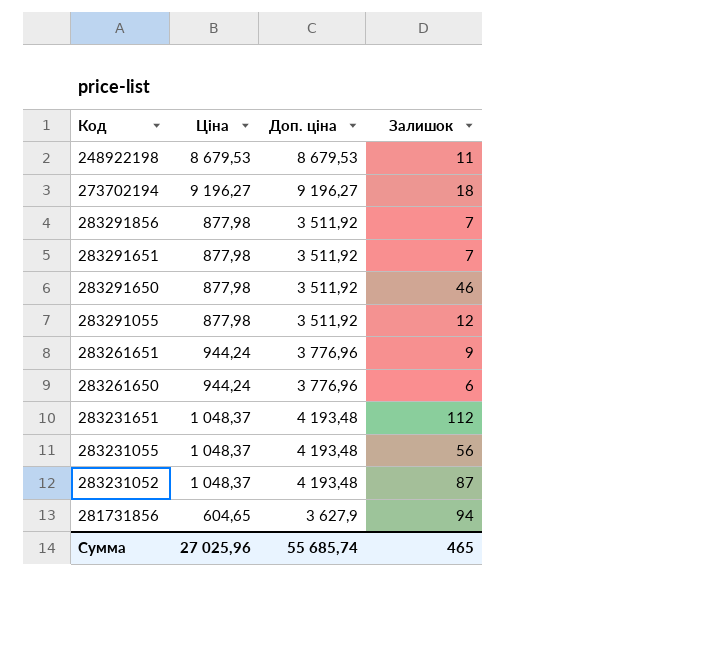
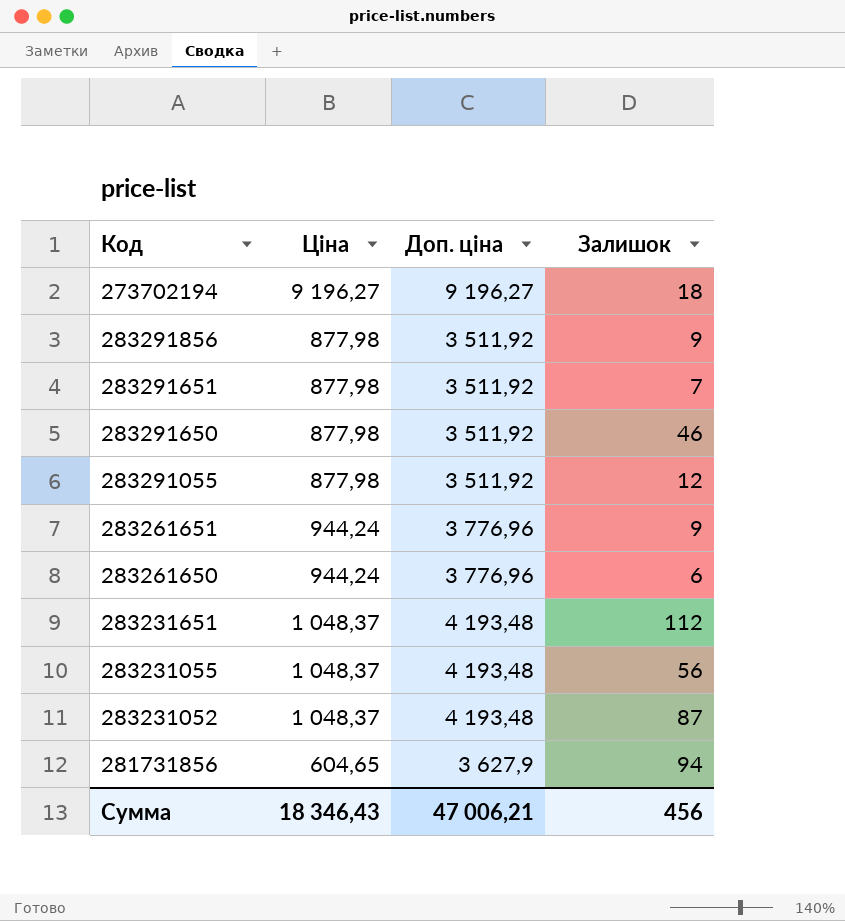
row 248922198: 8 679,53 | 8 679,53 | 11 -> none
283291856 | Залишок: 7 -> 9
Сумма | Ціна: 27 025,96 -> 18 346,43
Сумма | Доп. ціна: 55 685,74 -> 47 006,21
Сумма | Залишок: 465 -> 456

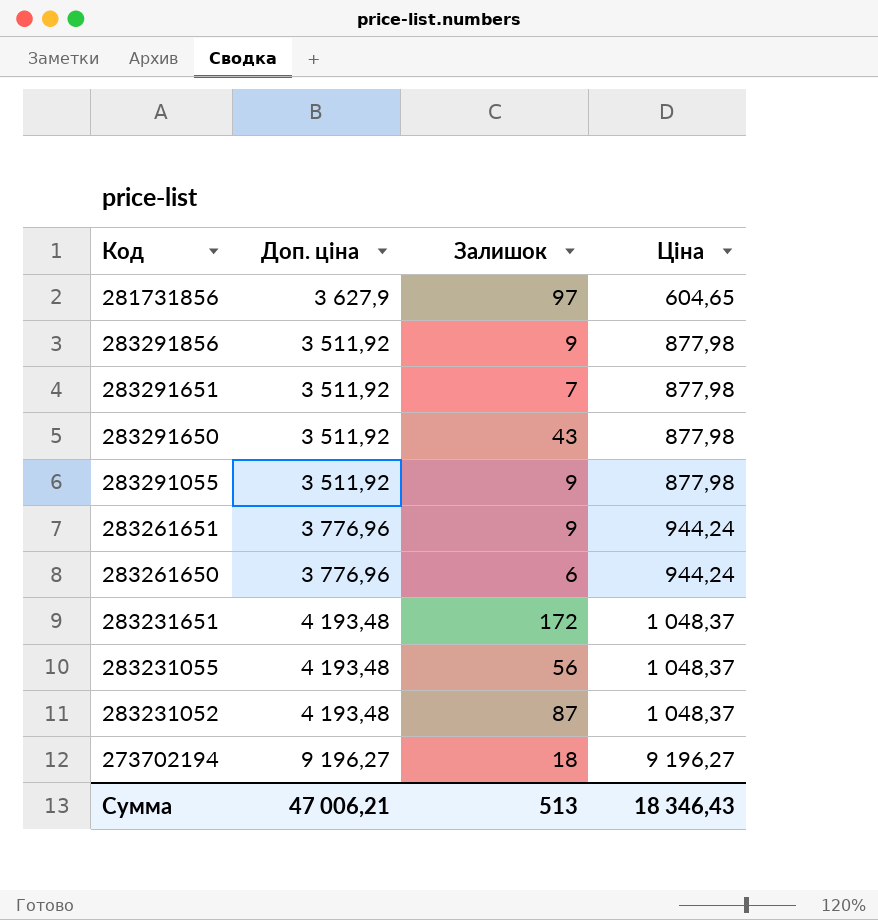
row order: none -> Ціна ascending
column Ціна | position: 2 -> 4
281731856 | Залишок: 94 -> 97
283291650 | Залишок: 46 -> 43
283291055 | Залишок: 12 -> 9
283231651 | Залишок: 112 -> 172
Сумма | Залишок: 456 -> 513

